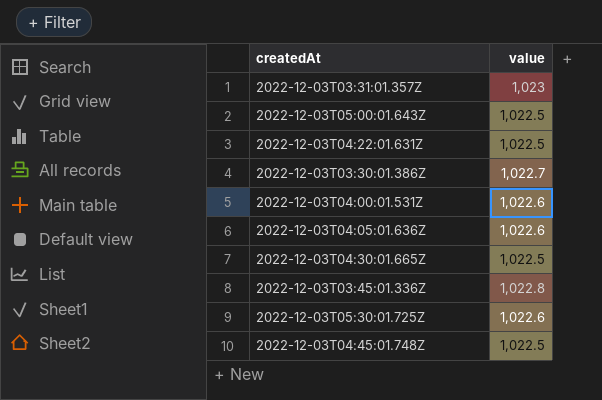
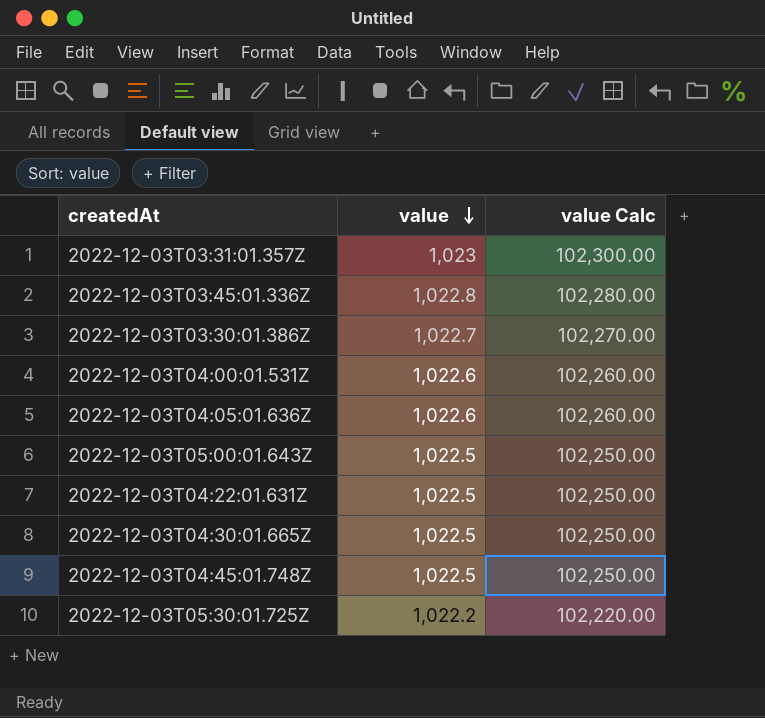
row order: none -> value descending
column value Calc | formula: none -> [value] * 100
2022-12-03T05:30:01.725Z | value: 1,022.6 -> 1,022.2

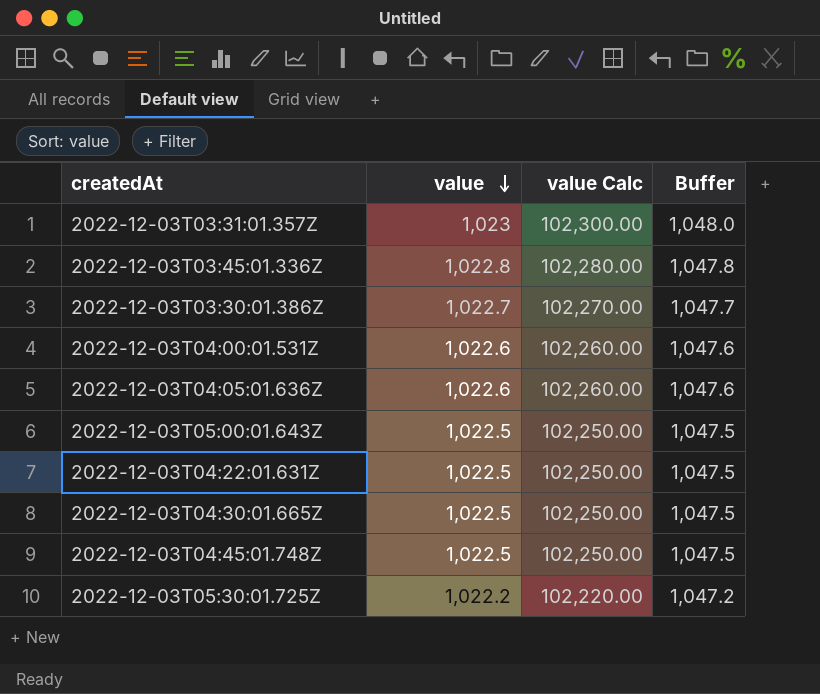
column Buffer | formula: none -> [value] + 25

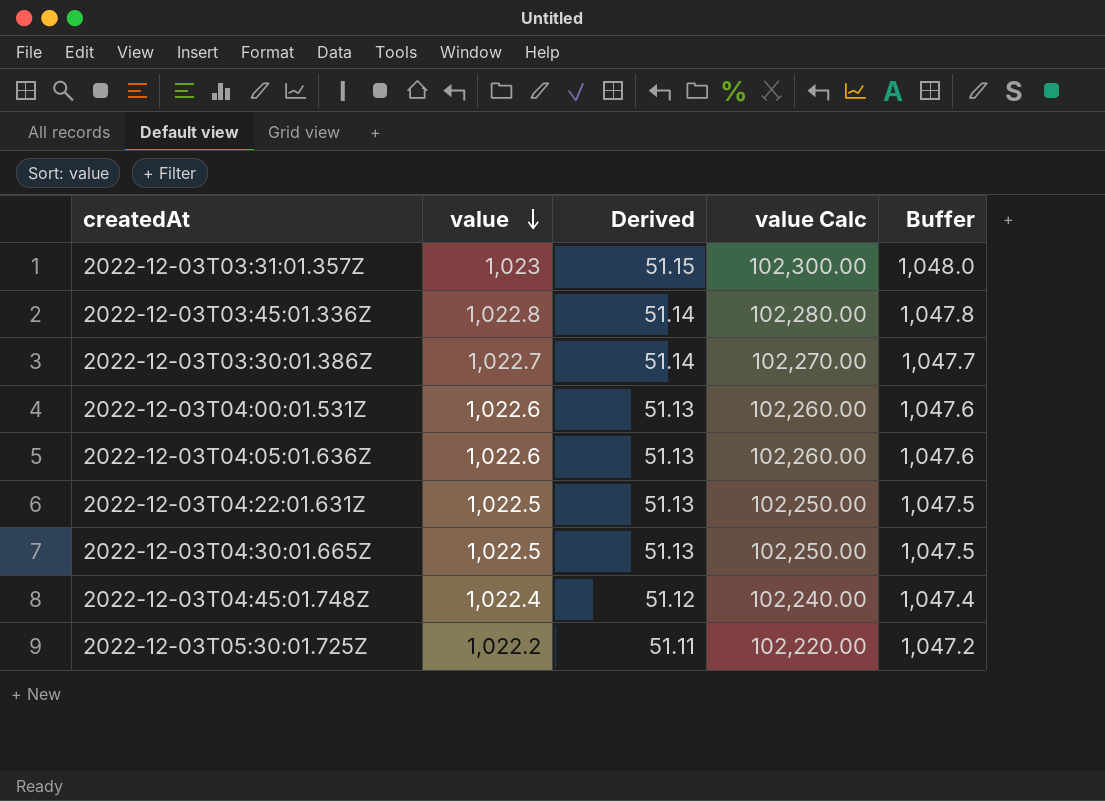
column Derived | formula: none -> [value] * 0.05
row 2022-12-03T05:00:01.643Z: 1,022.5 | 102,250.00 | 1,047.5 -> none
2022-12-03T04:45:01.748Z | value: 1,022.5 -> 1,022.4
2022-12-03T04:45:01.748Z | value Calc: 102,250.00 -> 102,240.00
2022-12-03T04:45:01.748Z | Buffer: 1,047.5 -> 1,047.4

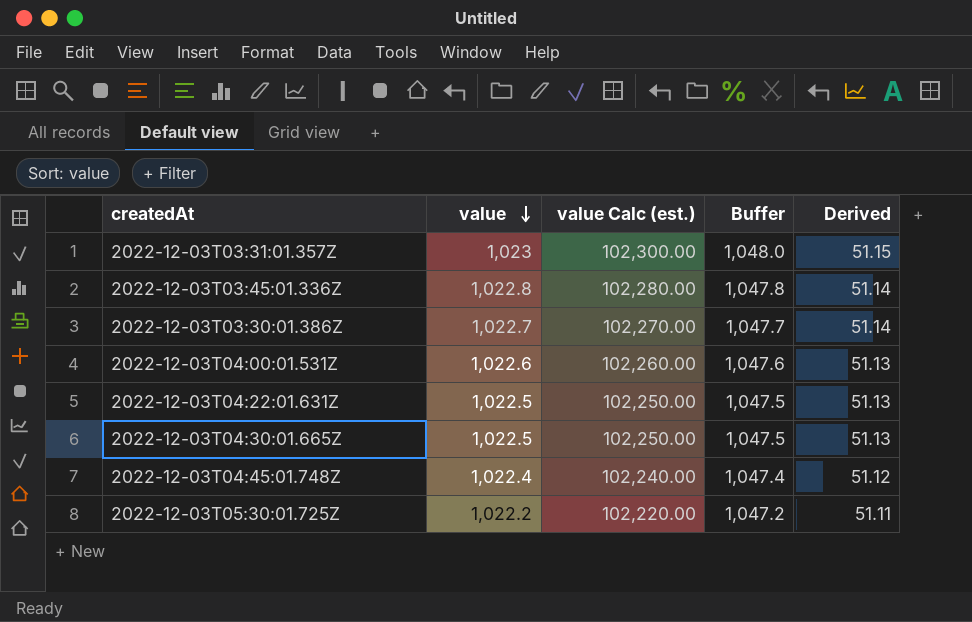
column name: value Calc -> value Calc (est.)
column Derived | position: 3 -> 5
row 2022-12-03T04:05:01.636Z: 1,022.6 | 51.13 | 102,260.00 | 1,047.6 -> none

